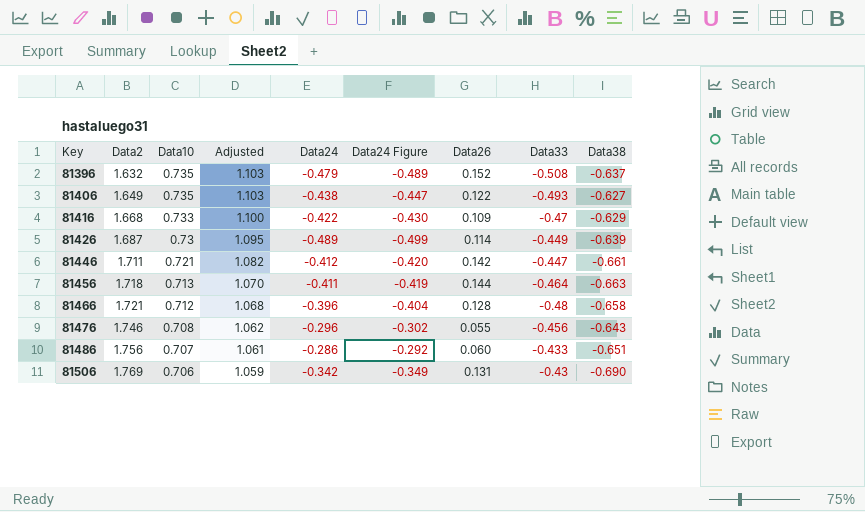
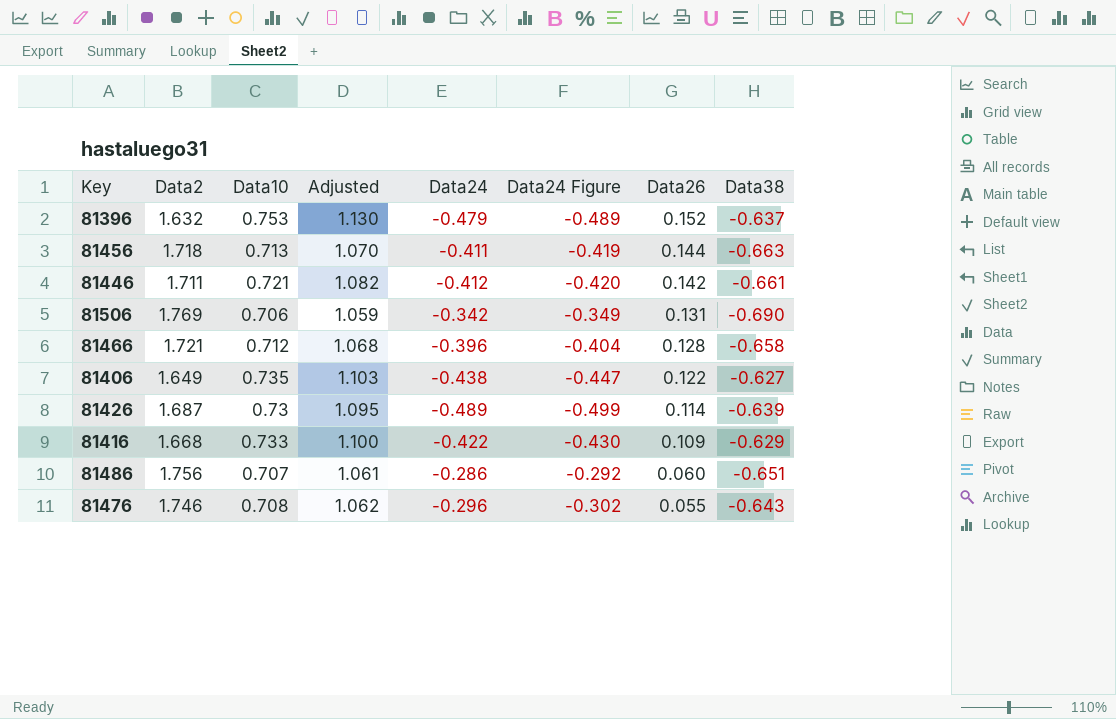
row order: Key ascending -> Data26 descending
column Data33 | position: 8 -> none
81396 | Data10: 0.735 -> 0.753
81396 | Adjusted: 1.103 -> 1.130

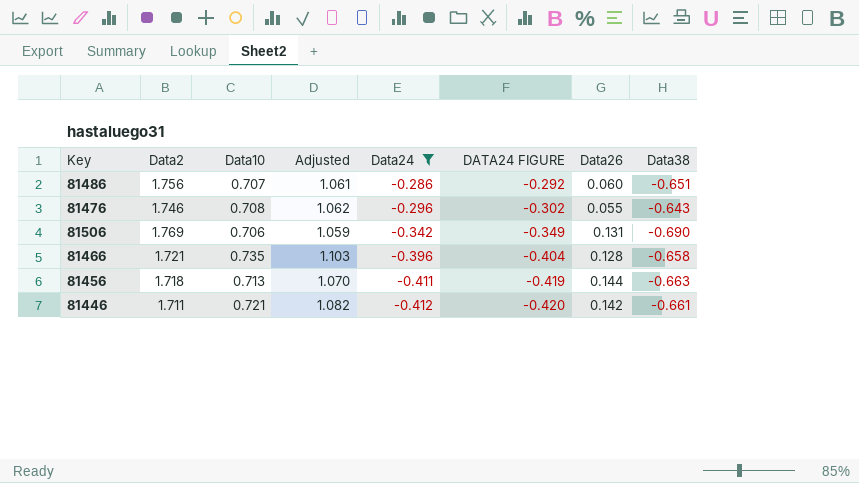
filter: none -> Data24 >= -0.412
row order: Data26 descending -> Data24 descending
column name: Data24 Figure -> DATA24 FIGURE
81466 | Data10: 0.712 -> 0.735
81466 | Adjusted: 1.068 -> 1.103

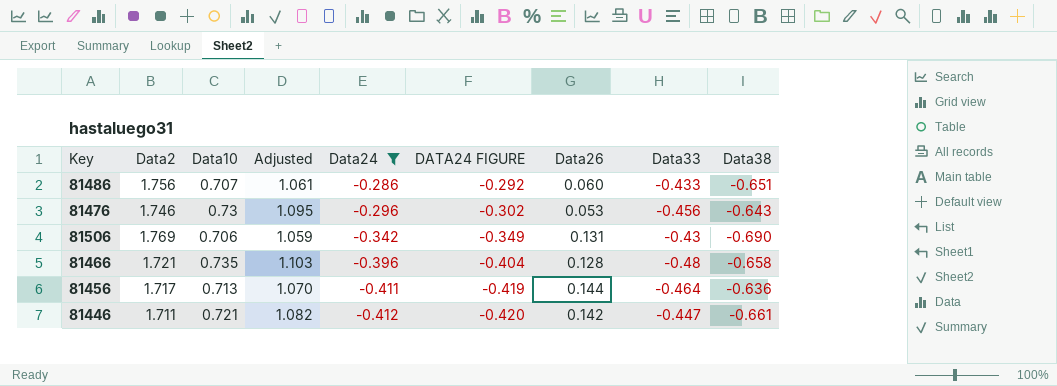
column Data33 | position: none -> 8
81476 | Data10: 0.708 -> 0.73
81476 | Adjusted: 1.062 -> 1.095
81476 | Data26: 0.055 -> 0.053
81456 | Data2: 1.718 -> 1.717
81456 | Data38: -0.663 -> -0.636

